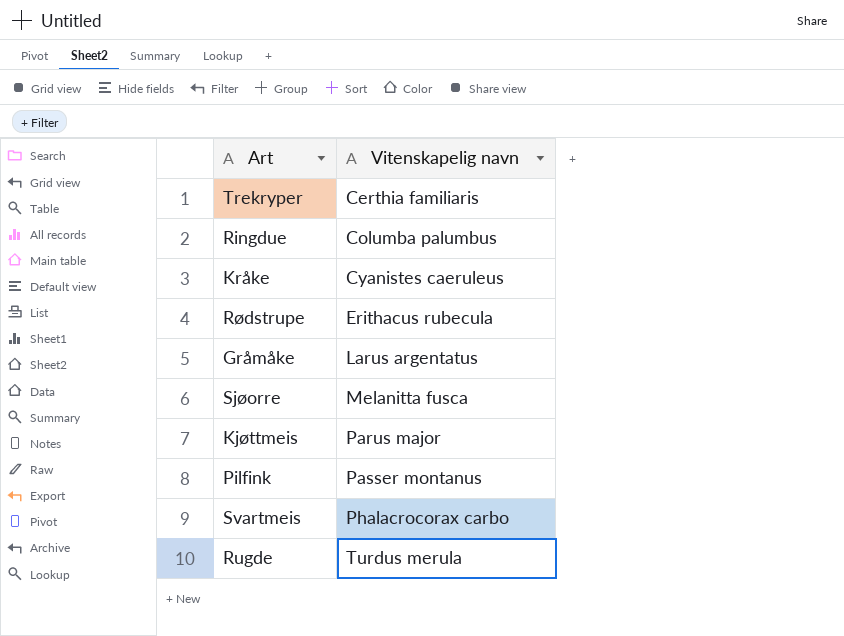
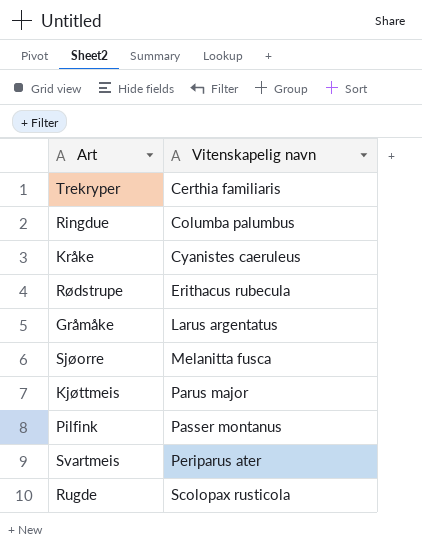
Svartmeis | Vitenskapelig navn: Phalacrocorax carbo -> Periparus ater
Rugde | Vitenskapelig navn: Turdus merula -> Scolopax rusticola

